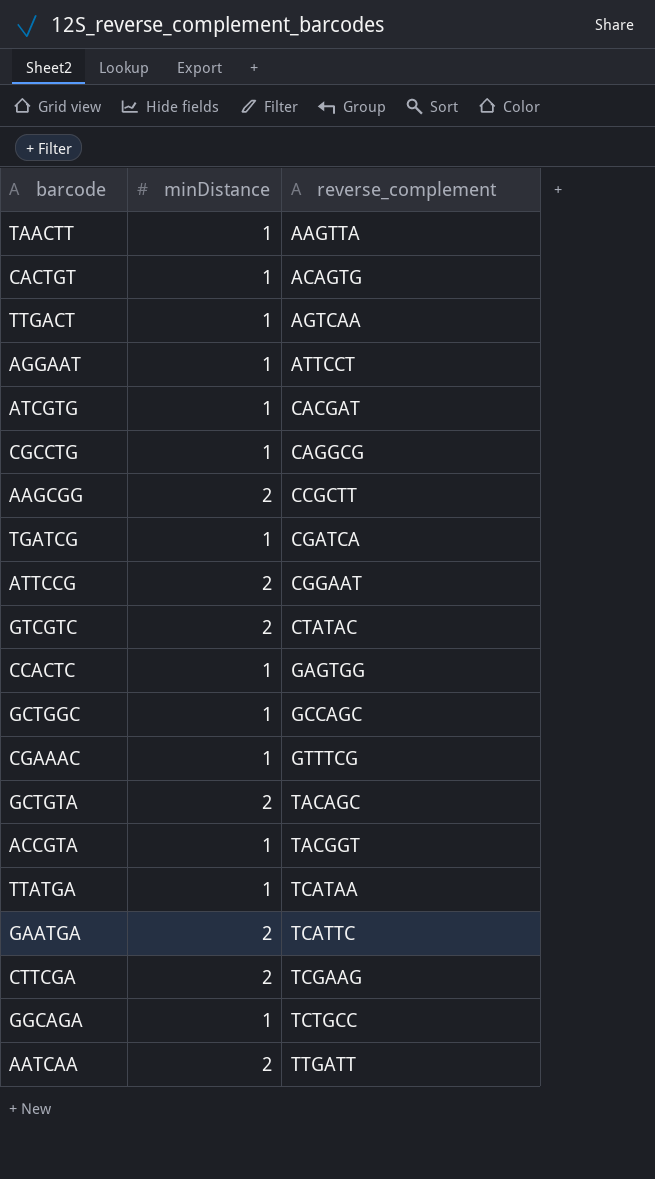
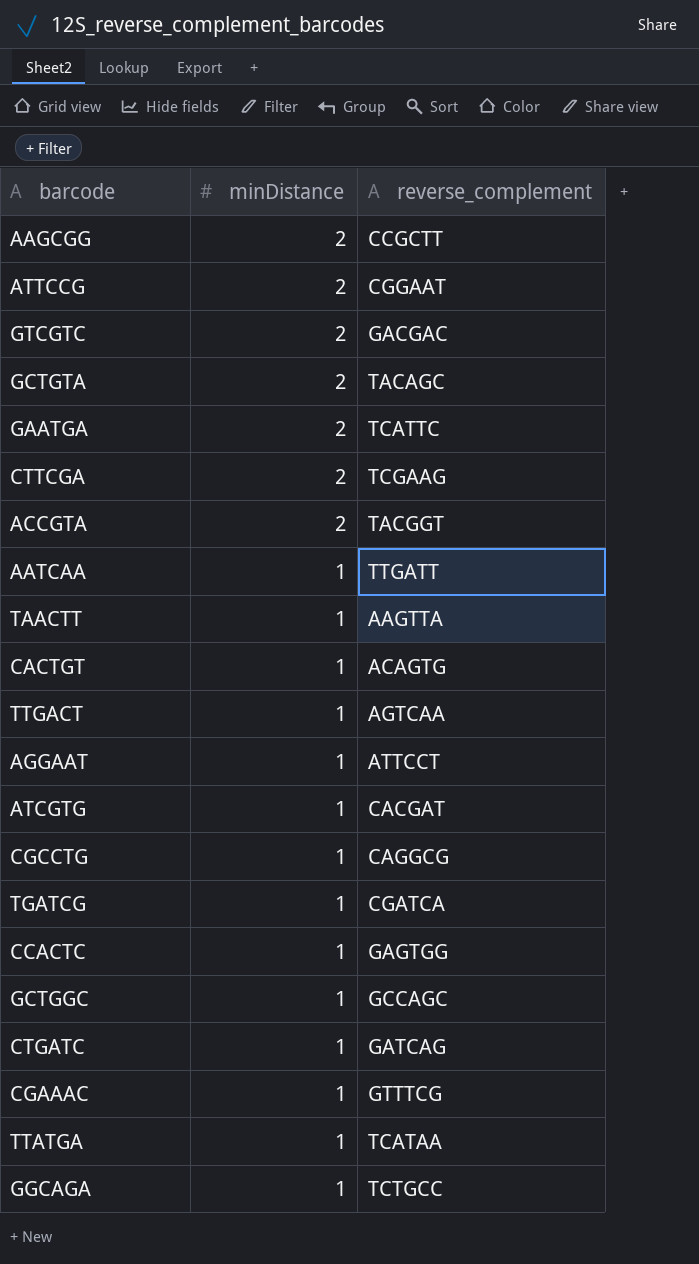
row order: reverse_complement ascending -> minDistance descending
GTCGTC | reverse_complement: CTATAC -> GACGAC
ACCGTA | minDistance: 1 -> 2
AATCAA | minDistance: 2 -> 1
row CTGATC: none -> 1 | GATCAG

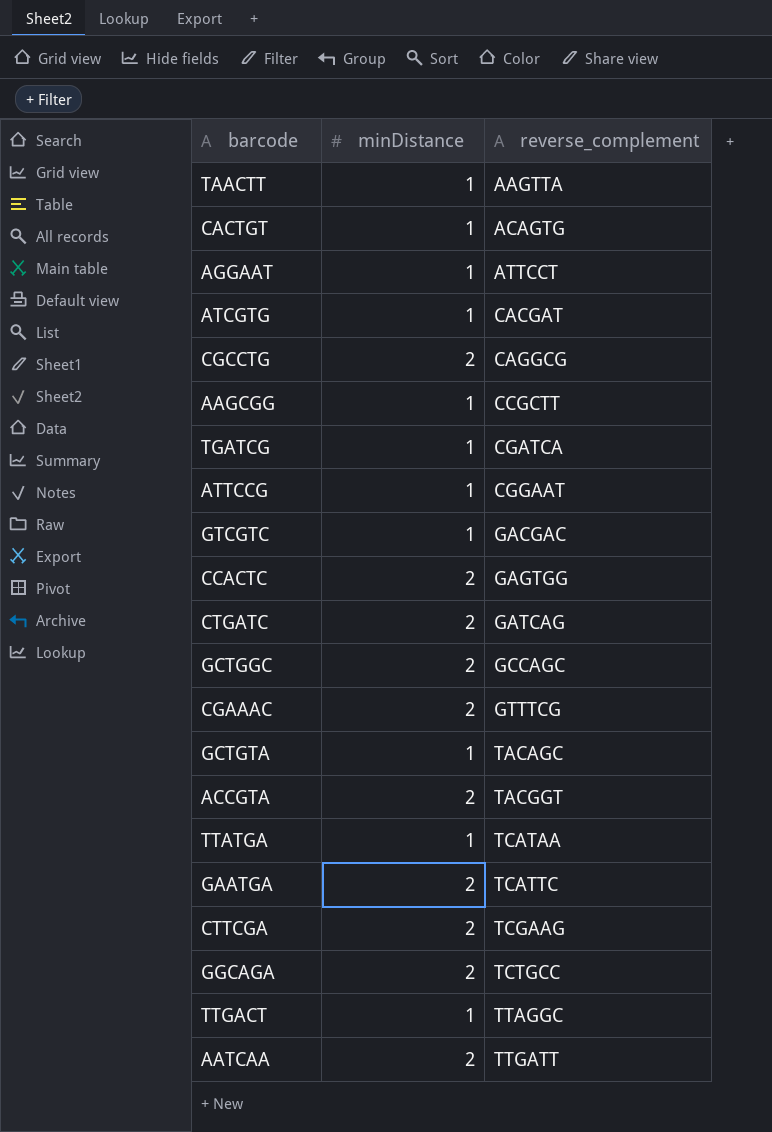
row order: minDistance descending -> reverse_complement ascending
CGCCTG | minDistance: 1 -> 2
AAGCGG | minDistance: 2 -> 1
ATTCCG | minDistance: 2 -> 1
GTCGTC | minDistance: 2 -> 1
CCACTC | minDistance: 1 -> 2
CTGATC | minDistance: 1 -> 2
GCTGGC | minDistance: 1 -> 2
CGAAAC | minDistance: 1 -> 2
GCTGTA | minDistance: 2 -> 1
GGCAGA | minDistance: 1 -> 2
TTGACT | reverse_complement: AGTCAA -> TTAGGC
AATCAA | minDistance: 1 -> 2

